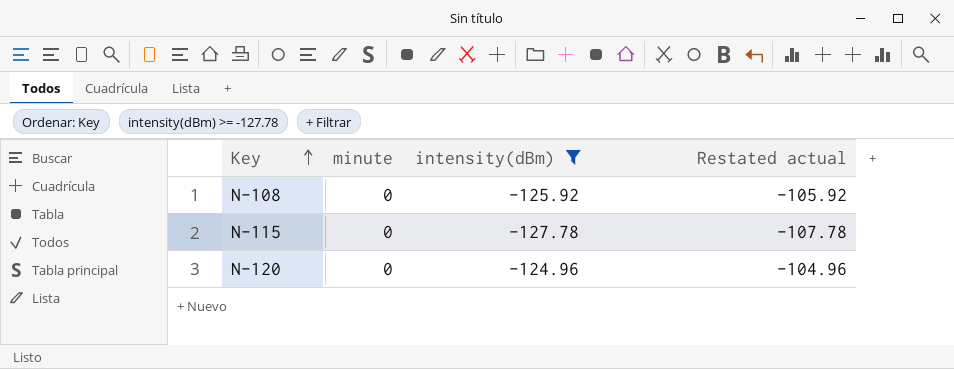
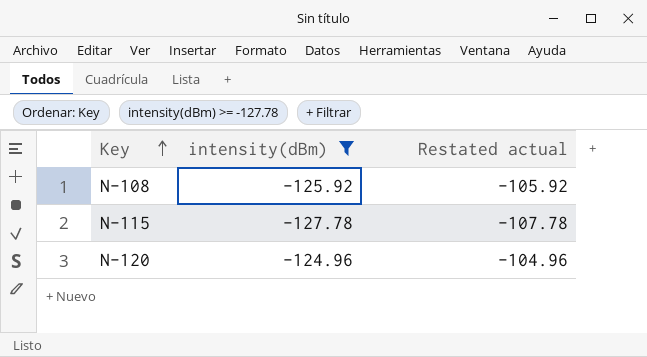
column minute | position: 2 -> none

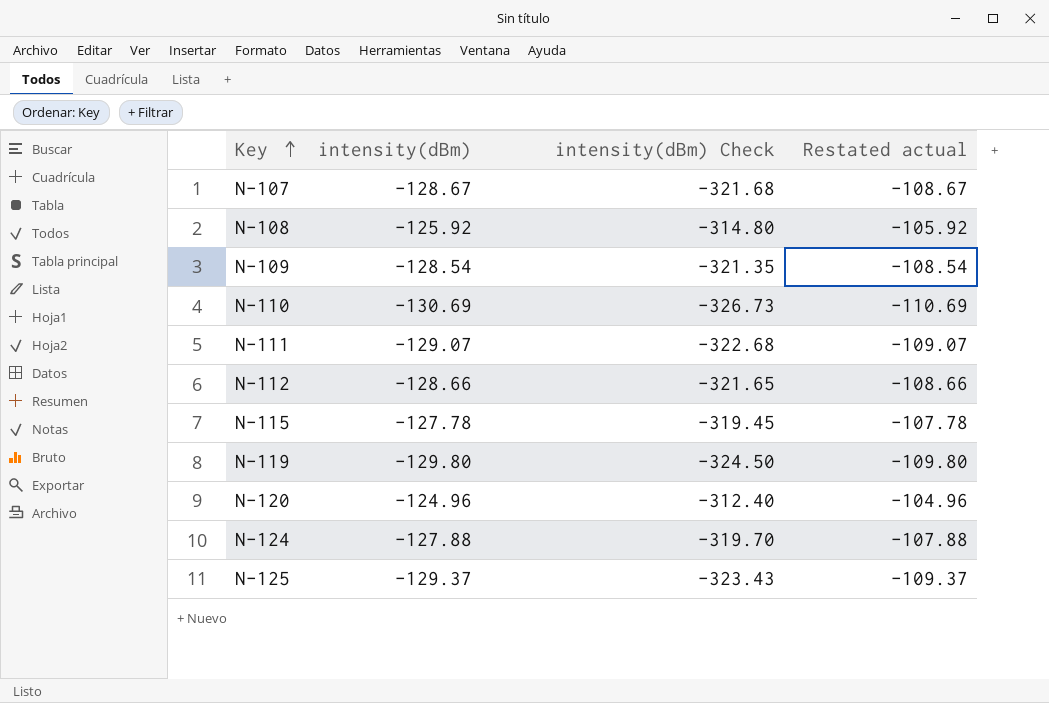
filter: intensity(dBm) >= -127.78 -> none
column intensity(dBm) Check | formula: none -> [intensity(dBm)] * 2.5

